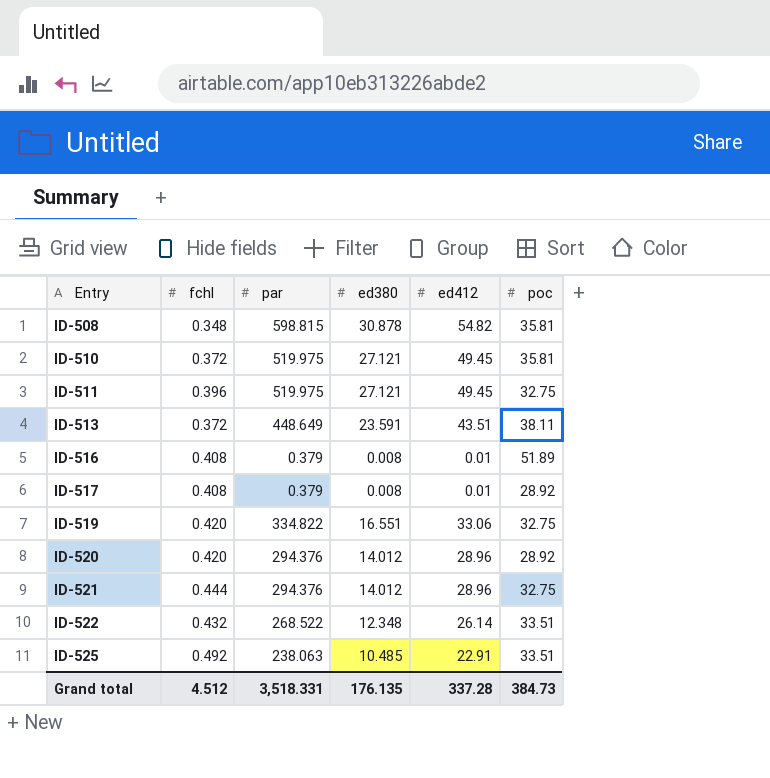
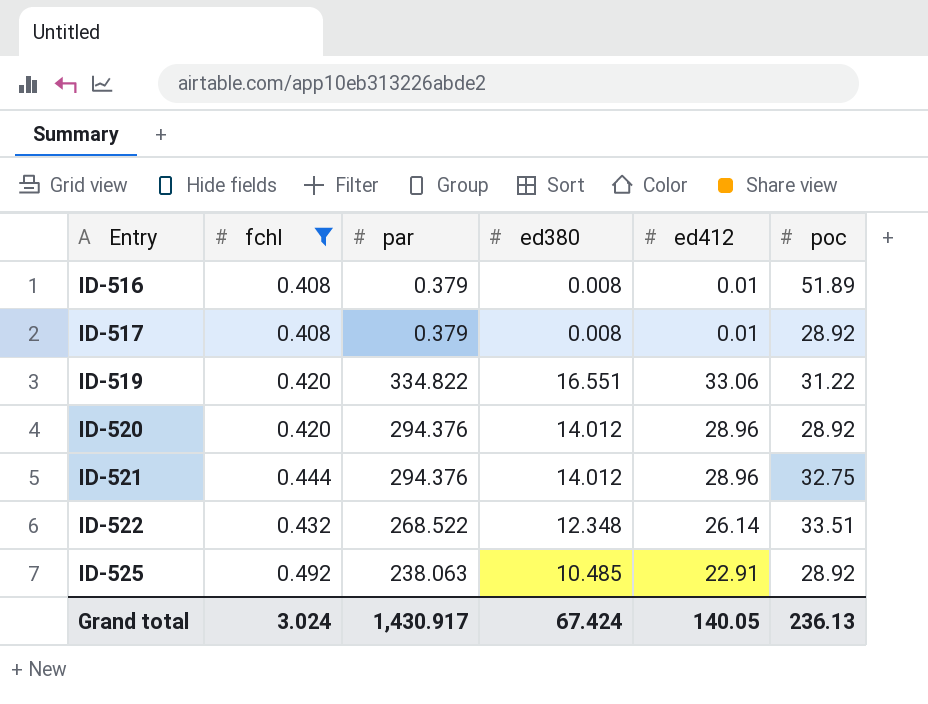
filter: none -> fchl >= 0.408
ID-519 | poc: 32.75 -> 31.22
ID-525 | poc: 33.51 -> 28.92
Grand total | fchl: 4.512 -> 3.024
Grand total | par: 3,518.331 -> 1,430.917
Grand total | ed380: 176.135 -> 67.424
Grand total | ed412: 337.28 -> 140.05
Grand total | poc: 384.73 -> 236.13

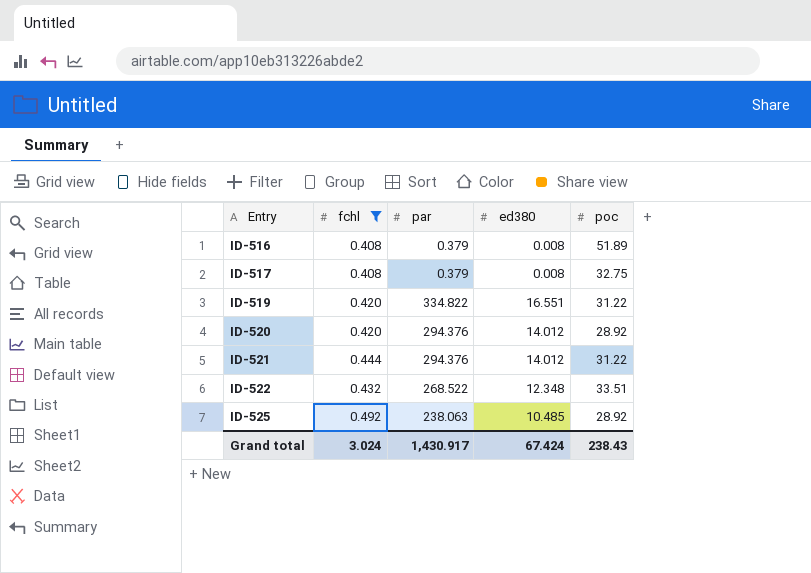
column ed412 | position: 5 -> none
ID-517 | poc: 28.92 -> 32.75
ID-521 | poc: 32.75 -> 31.22
Grand total | poc: 236.13 -> 238.43

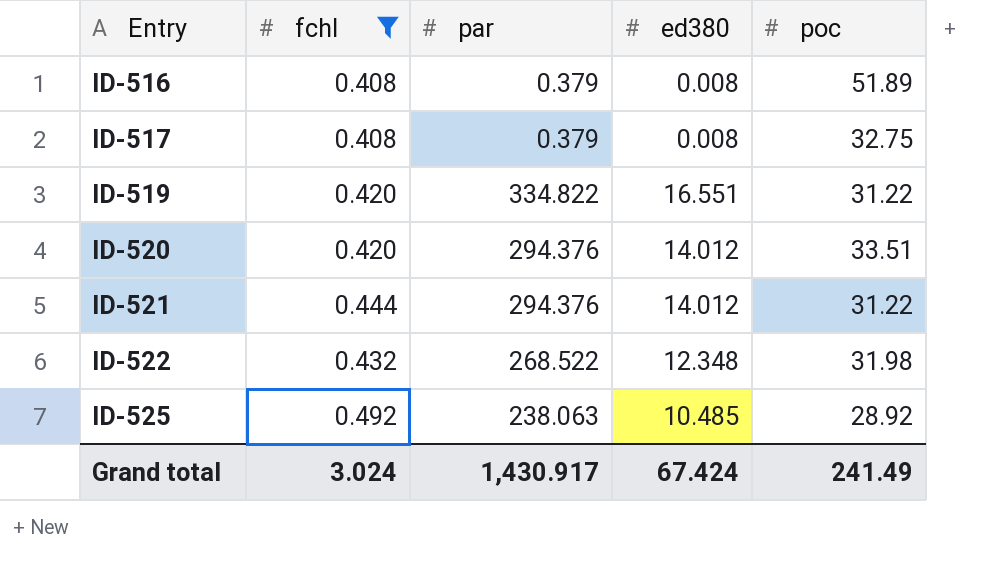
ID-520 | poc: 28.92 -> 33.51
ID-522 | poc: 33.51 -> 31.98
Grand total | poc: 238.43 -> 241.49

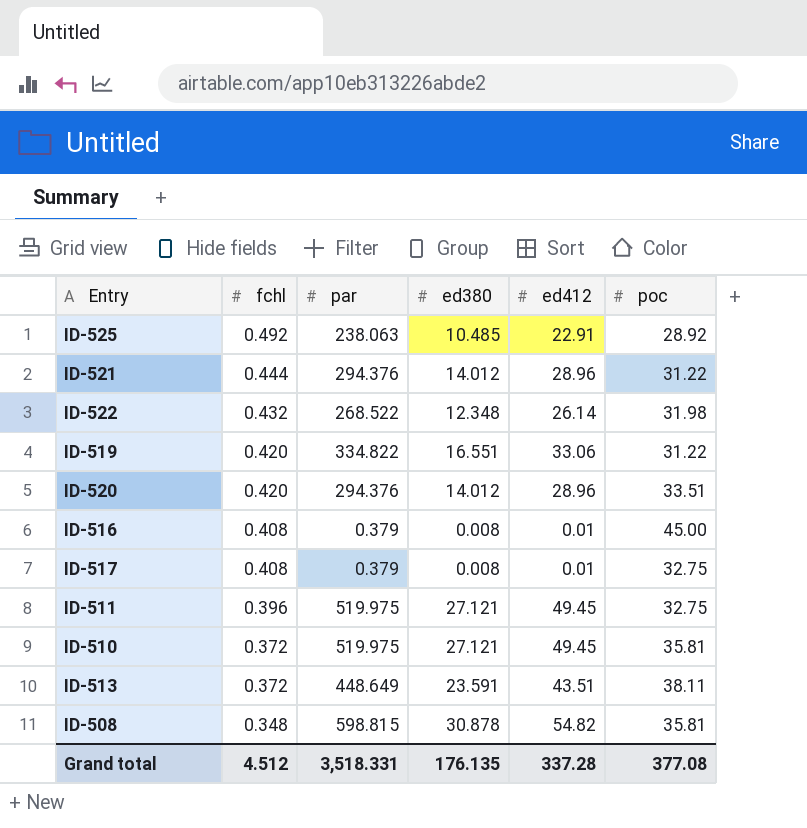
filter: fchl >= 0.408 -> none
row order: Entry ascending -> fchl descending
column ed412 | position: none -> 5
ID-516 | poc: 51.89 -> 45.00
Grand total | fchl: 3.024 -> 4.512
Grand total | par: 1,430.917 -> 3,518.331
Grand total | ed380: 67.424 -> 176.135
Grand total | poc: 241.49 -> 377.08

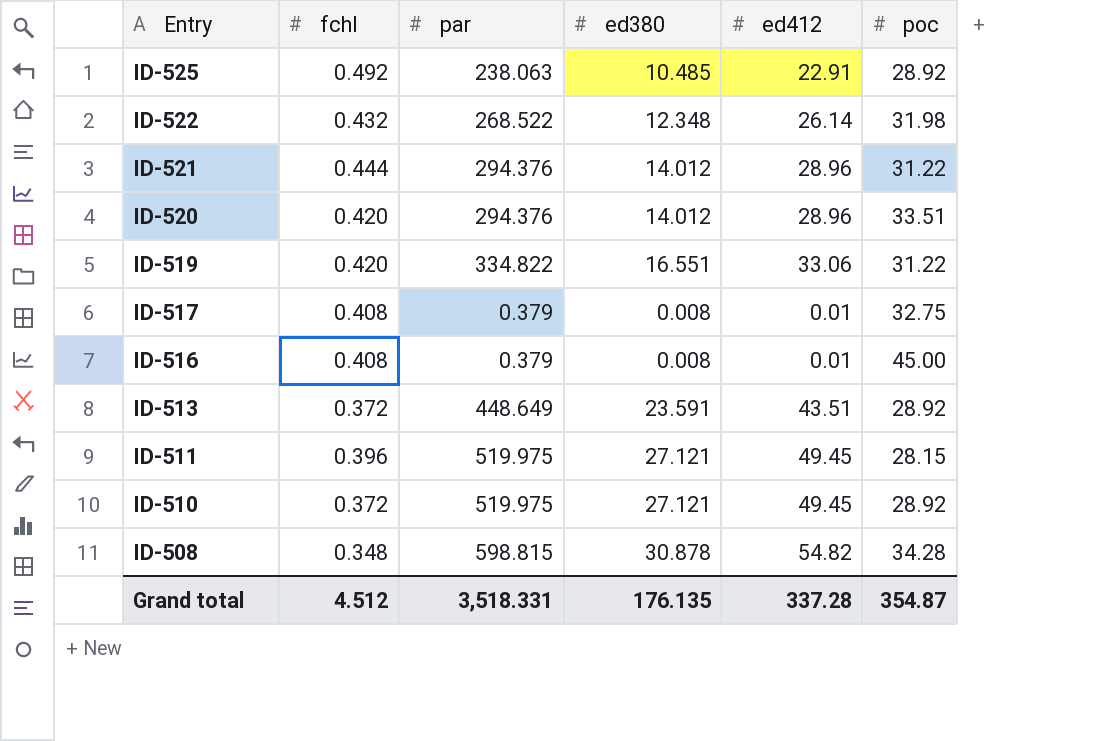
row order: fchl descending -> Entry descending
ID-513 | poc: 38.11 -> 28.92
ID-511 | poc: 32.75 -> 28.15
ID-510 | poc: 35.81 -> 28.92
ID-508 | poc: 35.81 -> 34.28
Grand total | poc: 377.08 -> 354.87

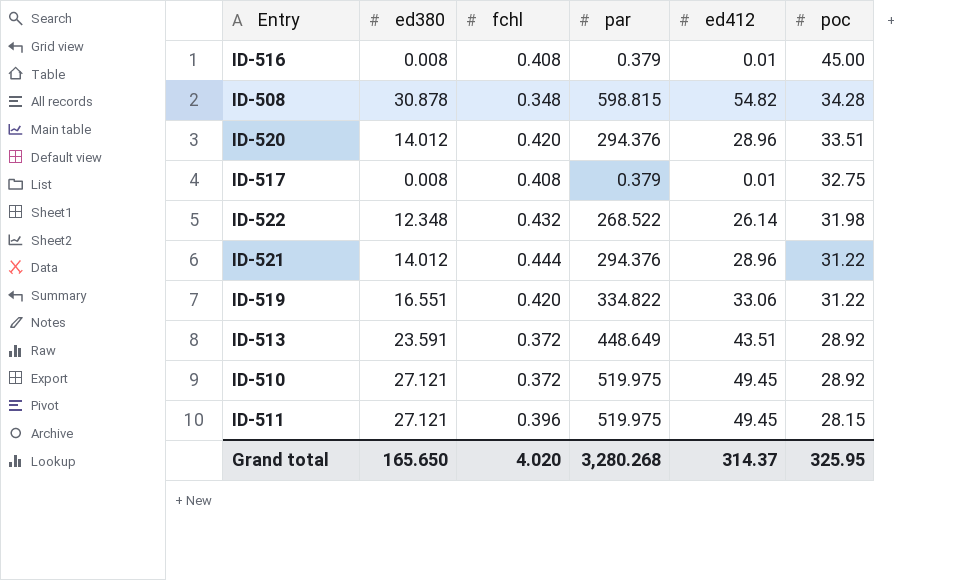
row order: Entry descending -> poc descending
column ed380 | position: 4 -> 2
row ID-525: 0.492 | 238.063 | 10.485 | 22.91 | 28.92 -> none
Grand total | ed380: 176.135 -> 165.650
Grand total | fchl: 4.512 -> 4.020
Grand total | par: 3,518.331 -> 3,280.268
Grand total | ed412: 337.28 -> 314.37
Grand total | poc: 354.87 -> 325.95

